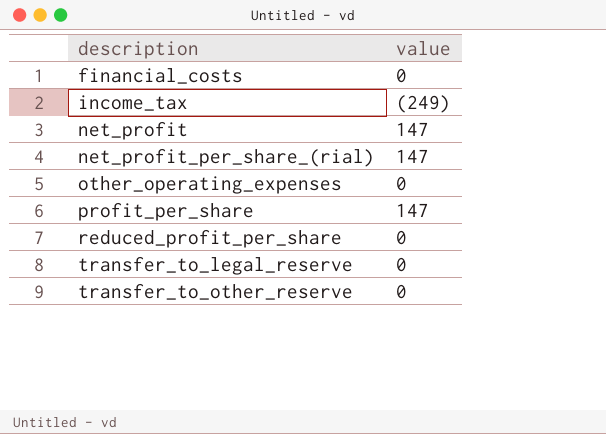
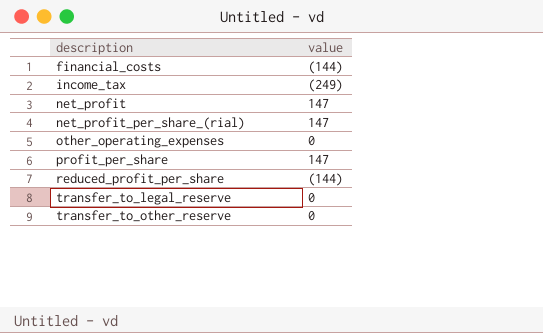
financial_costs | value: 0 -> (144)
reduced_profit_per_share | value: 0 -> (144)

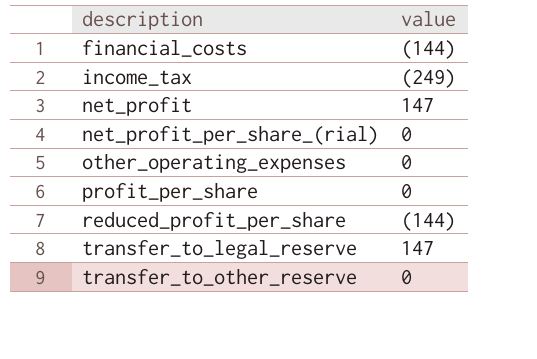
net_profit_per_share_(rial) | value: 147 -> 0
profit_per_share | value: 147 -> 0
transfer_to_legal_reserve | value: 0 -> 147

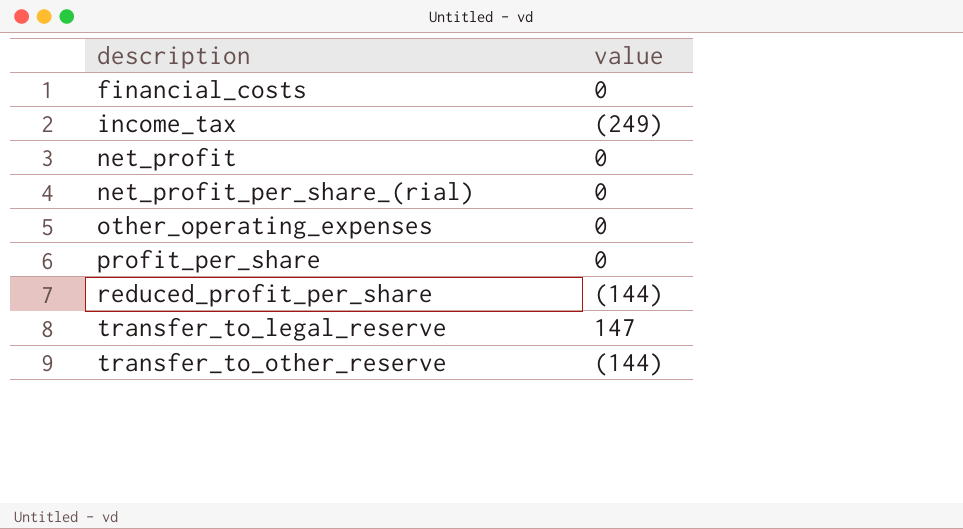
financial_costs | value: (144) -> 0
net_profit | value: 147 -> 0
transfer_to_other_reserve | value: 0 -> (144)

